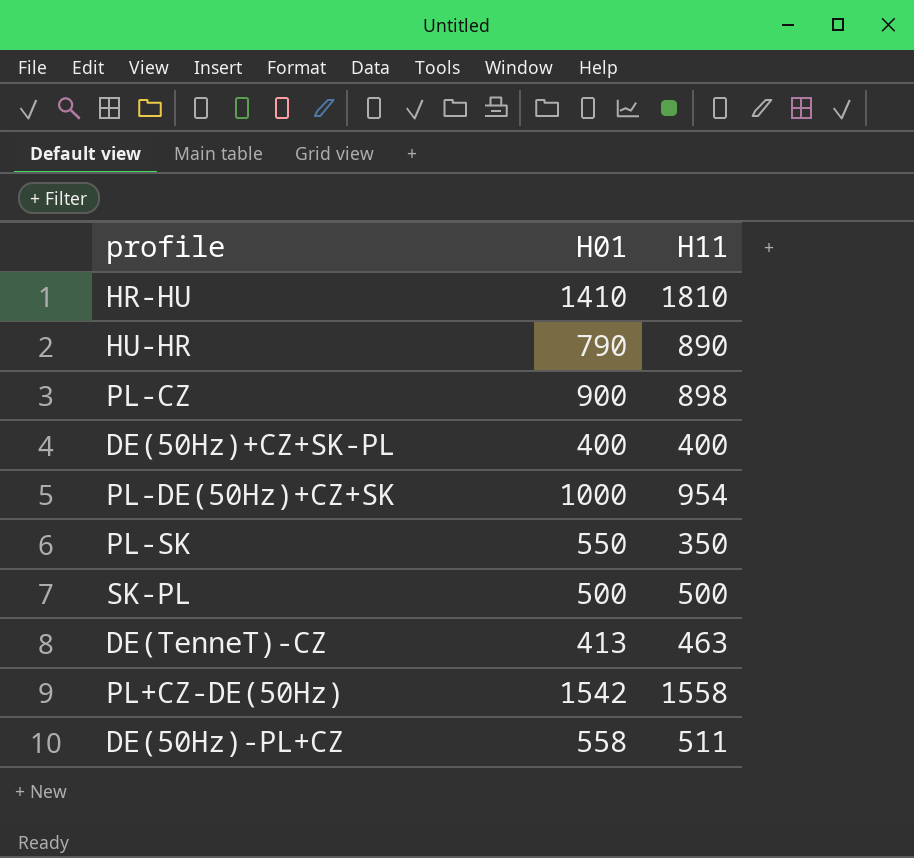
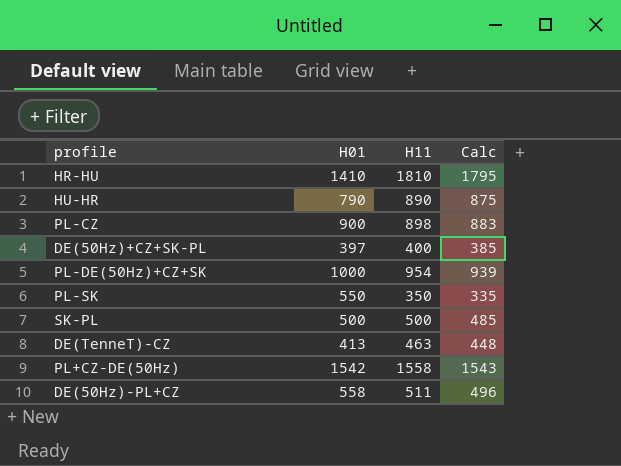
column Calc | formula: none -> [H11] - 15
DE(50Hz)+CZ+SK-PL | H01: 400 -> 397

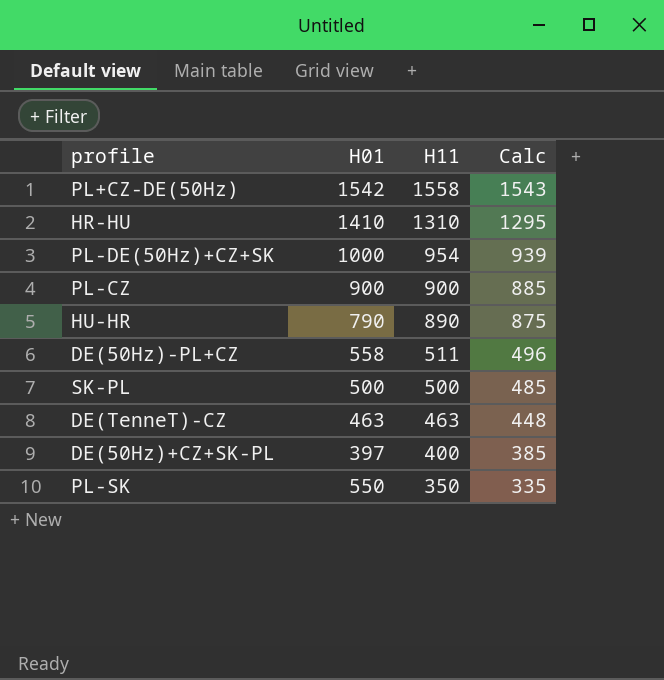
row order: none -> H11 descending
HR-HU | H11: 1810 -> 1310
HR-HU | Calc: 1795 -> 1295
PL-CZ | H11: 898 -> 900
PL-CZ | Calc: 883 -> 885
DE(TenneT)-CZ | H01: 413 -> 463

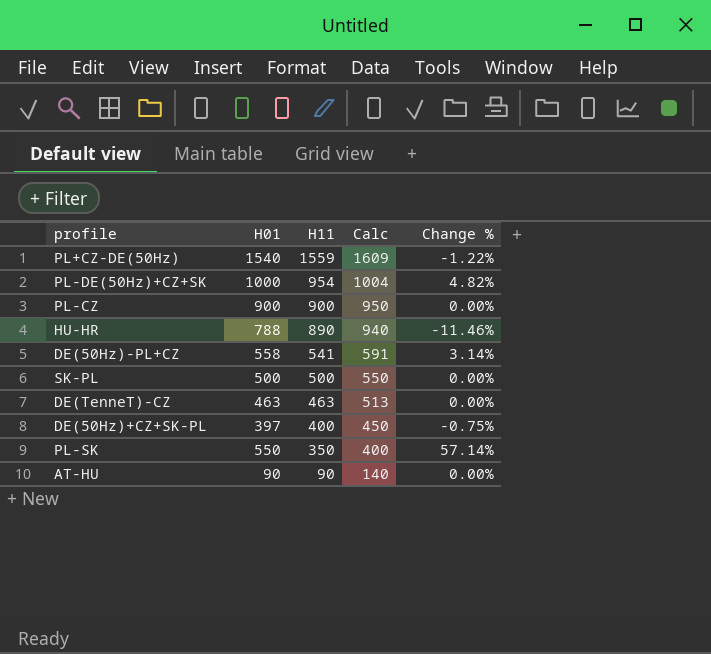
column Calc | formula: [H11] - 15 -> [H11] + 50
column Change % | formula: none -> ([H01] - [H11]) / [H11]
row HR-HU: 1410 | 1310 | 1295 -> none
PL+CZ-DE(50Hz) | H01: 1542 -> 1540
PL+CZ-DE(50Hz) | H11: 1558 -> 1559
HU-HR | H01: 790 -> 788
DE(50Hz)-PL+CZ | H11: 511 -> 541
row AT-HU: none -> 90 | 90 | 140 | 0.00%

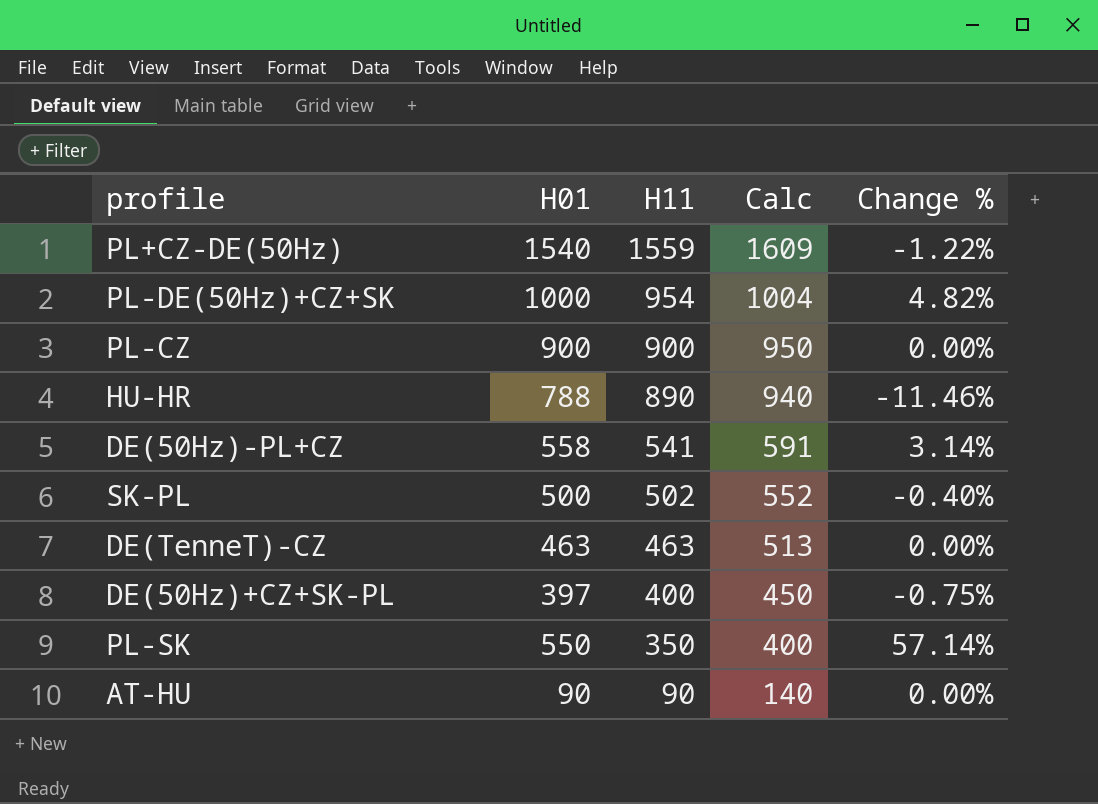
SK-PL | H11: 500 -> 502
SK-PL | Calc: 550 -> 552
SK-PL | Change %: 0.00% -> -0.40%

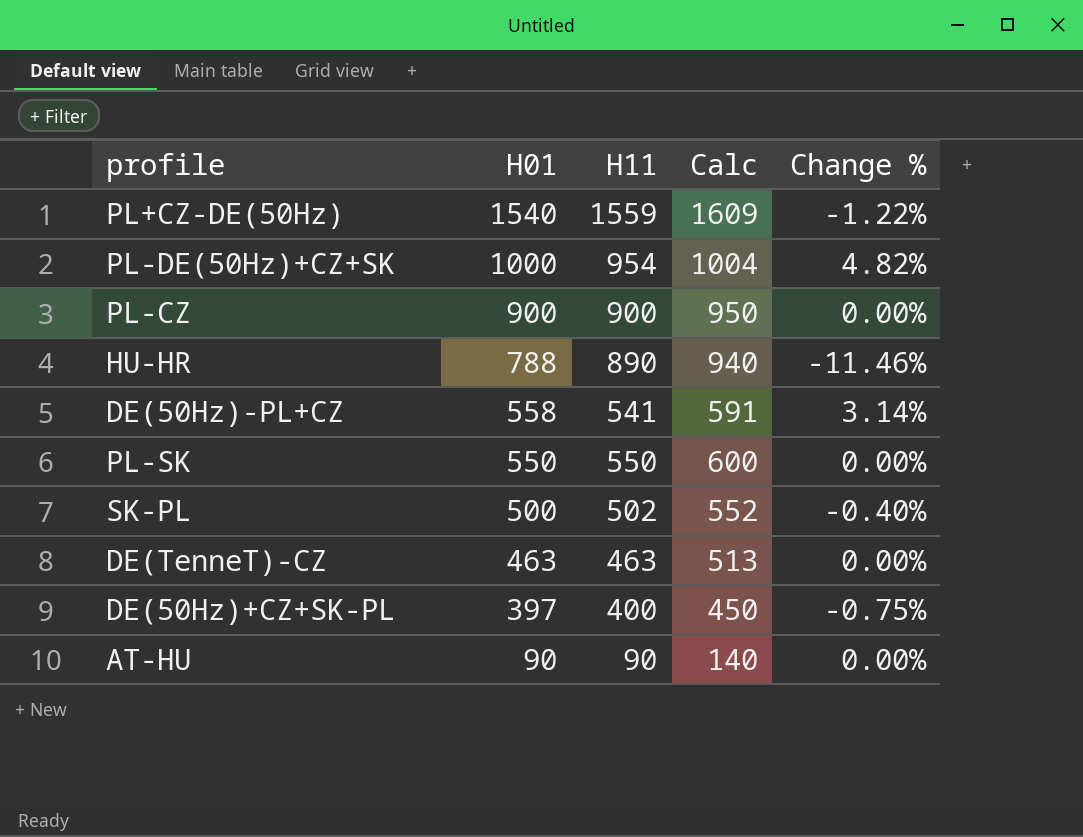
row order: H11 descending -> H01 descending
PL-SK | H11: 350 -> 550
PL-SK | Calc: 400 -> 600
PL-SK | Change %: 57.14% -> 0.00%

